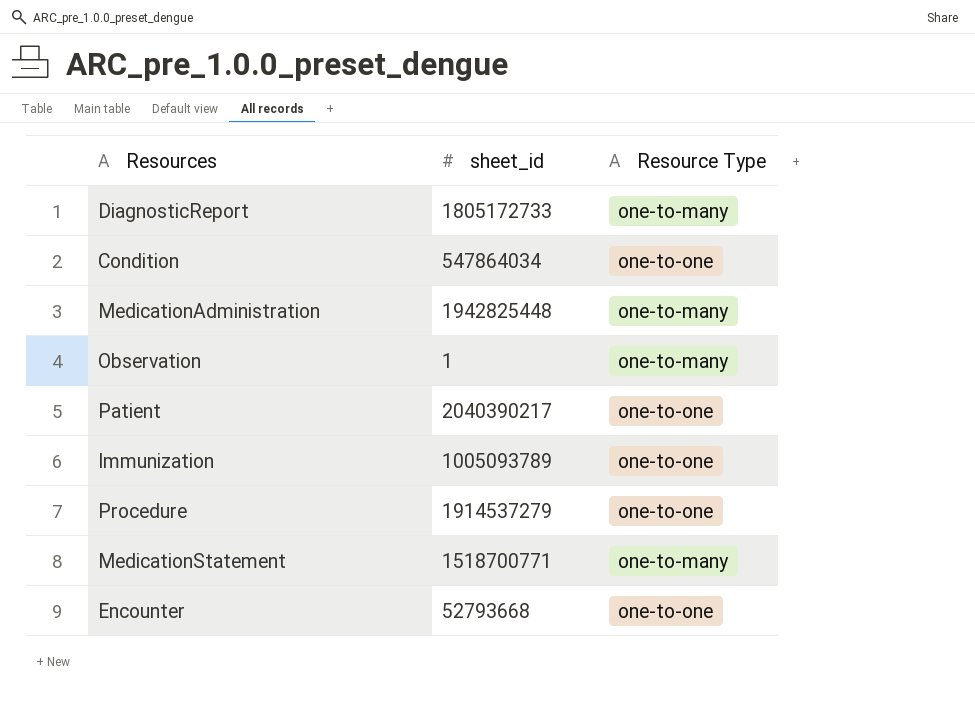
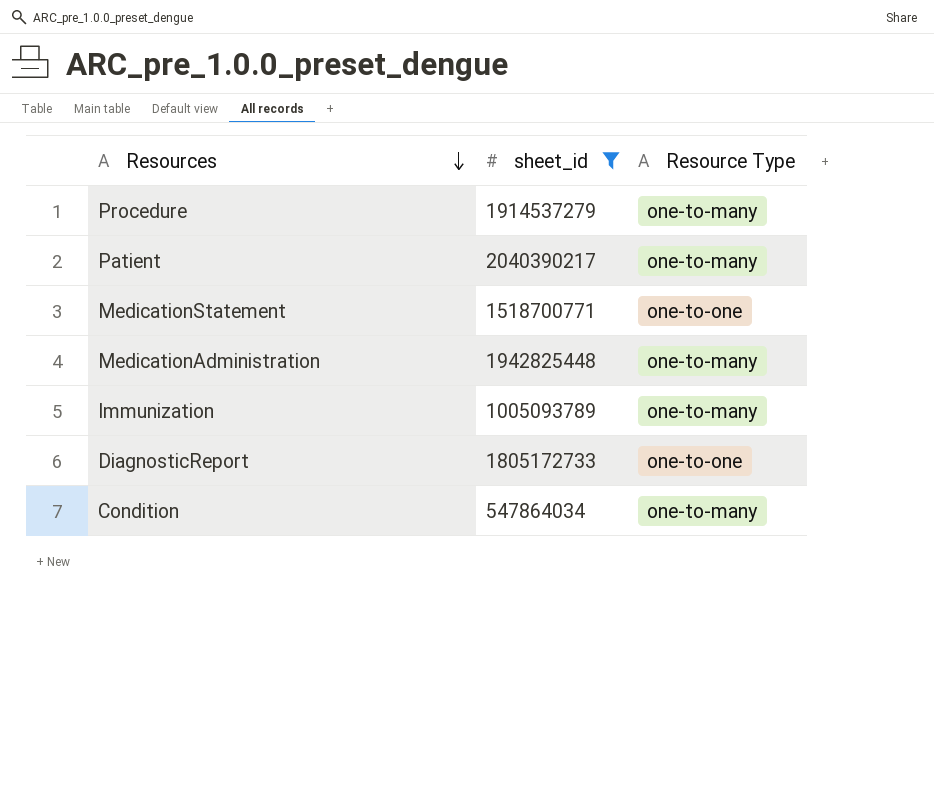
filter: none -> sheet_id >= 547864034
row order: none -> Resources descending
Procedure | Resource Type: one-to-one -> one-to-many
Patient | Resource Type: one-to-one -> one-to-many
MedicationStatement | Resource Type: one-to-many -> one-to-one
Immunization | Resource Type: one-to-one -> one-to-many
DiagnosticReport | Resource Type: one-to-many -> one-to-one
Condition | Resource Type: one-to-one -> one-to-many

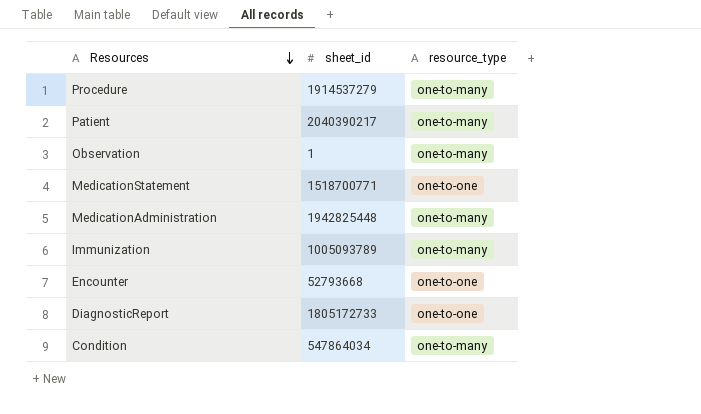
filter: sheet_id >= 547864034 -> none
column name: Resource Type -> resource_type

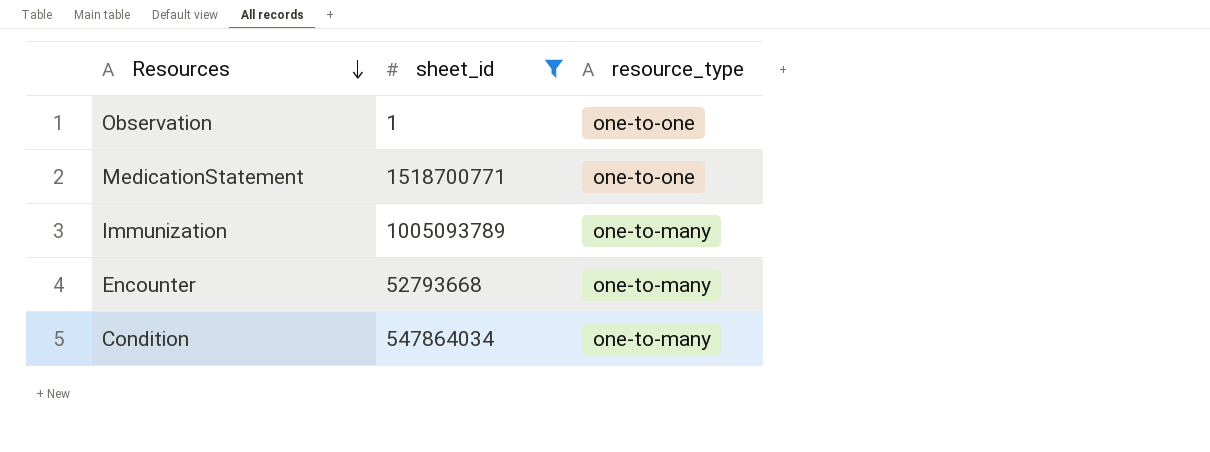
filter: none -> sheet_id <= 1518700771
Observation | resource_type: one-to-many -> one-to-one
Encounter | resource_type: one-to-one -> one-to-many

